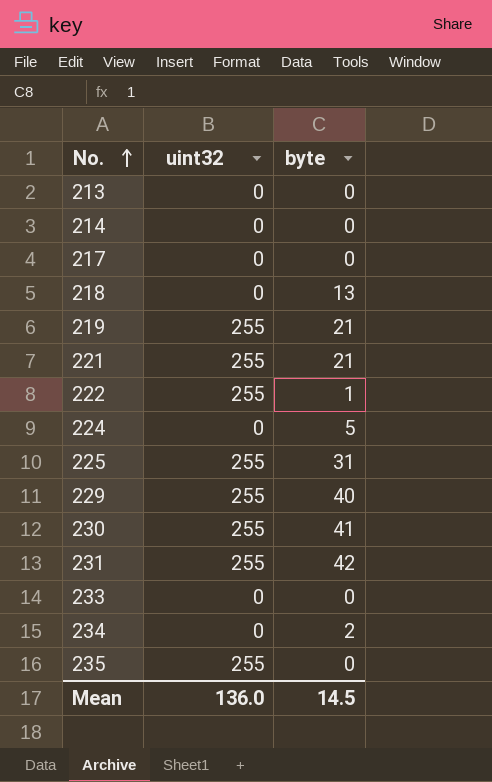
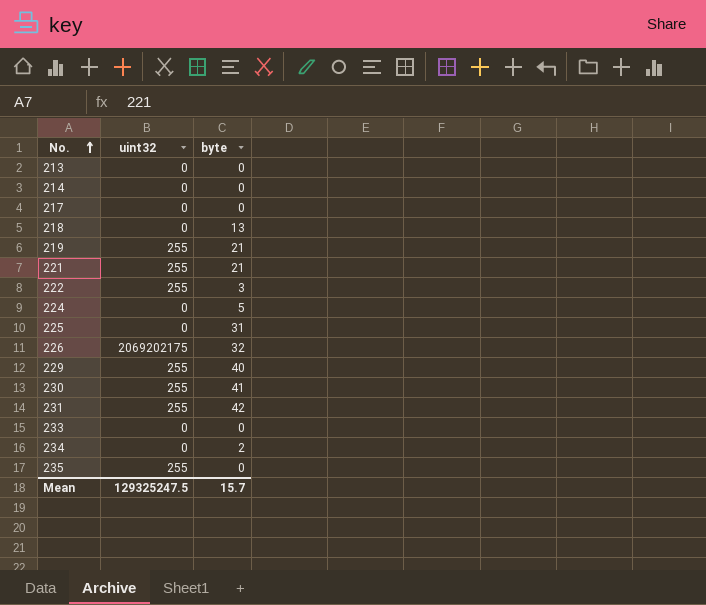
222 | byte: 1 -> 3
225 | uint32: 255 -> 0
row 226: none -> 2069202175 | 32
Mean | uint32: 136.0 -> 129325247.5
Mean | byte: 14.5 -> 15.7

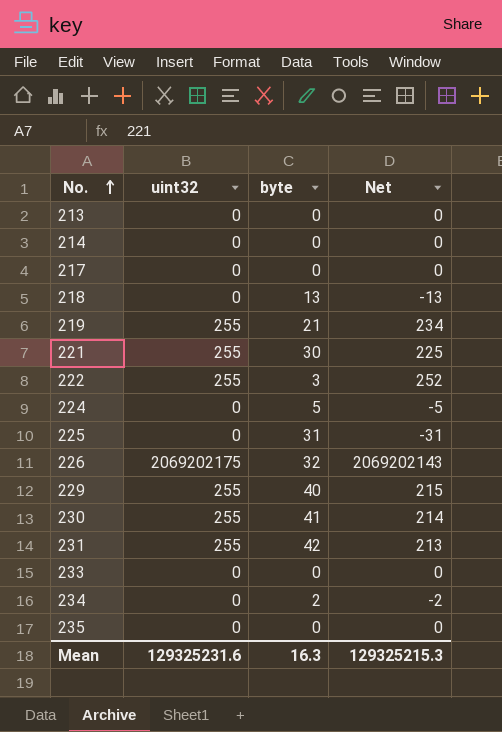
column Net | formula: none -> [uint32] - [byte]
221 | byte: 21 -> 30
235 | uint32: 255 -> 0
Mean | uint32: 129325247.5 -> 129325231.6
Mean | byte: 15.7 -> 16.3

